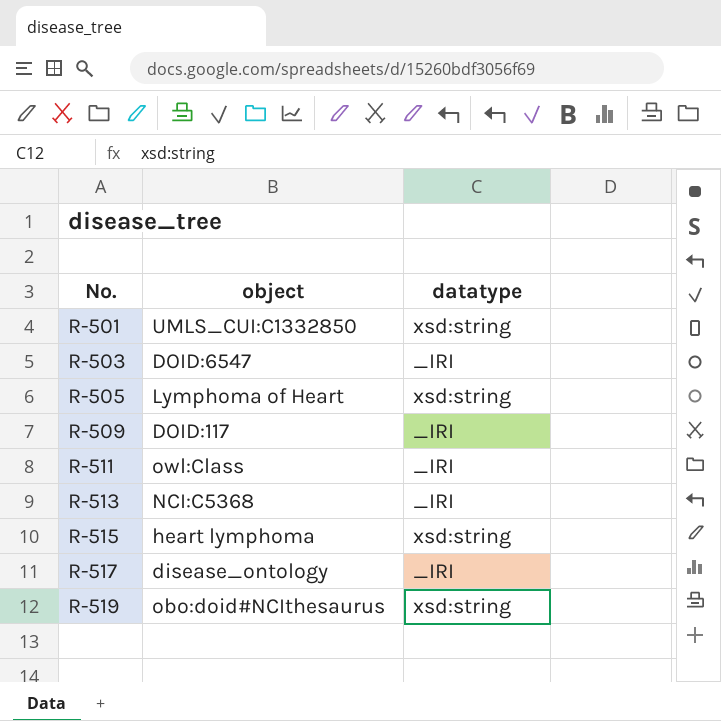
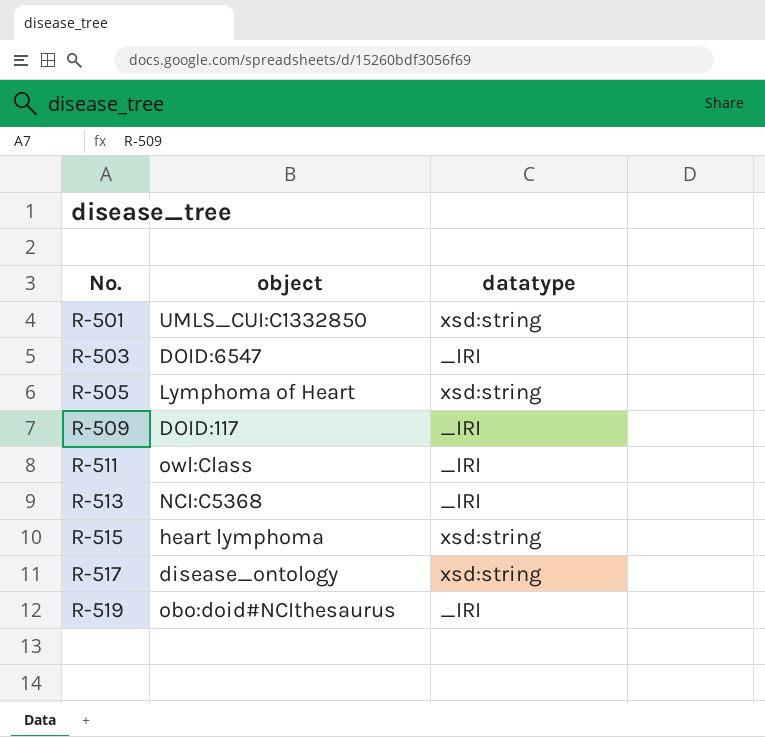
R-517 | datatype: _IRI -> xsd:string
R-519 | datatype: xsd:string -> _IRI

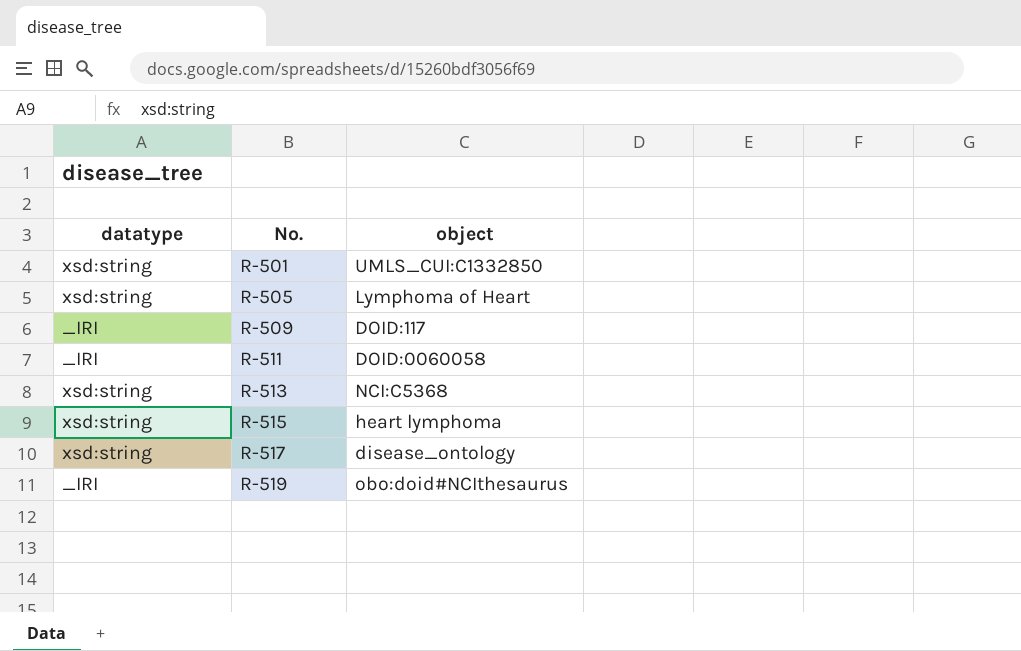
column datatype | position: 3 -> 1
row R-503: DOID:6547 | _IRI -> none
R-511 | object: owl:Class -> DOID:0060058
R-513 | datatype: _IRI -> xsd:string

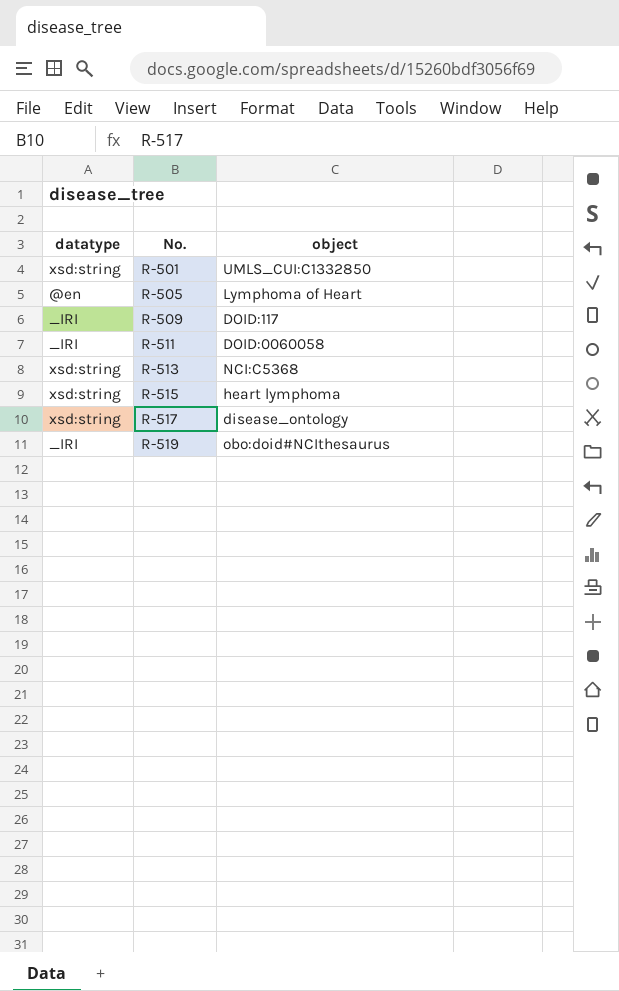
R-505 | datatype: xsd:string -> @en

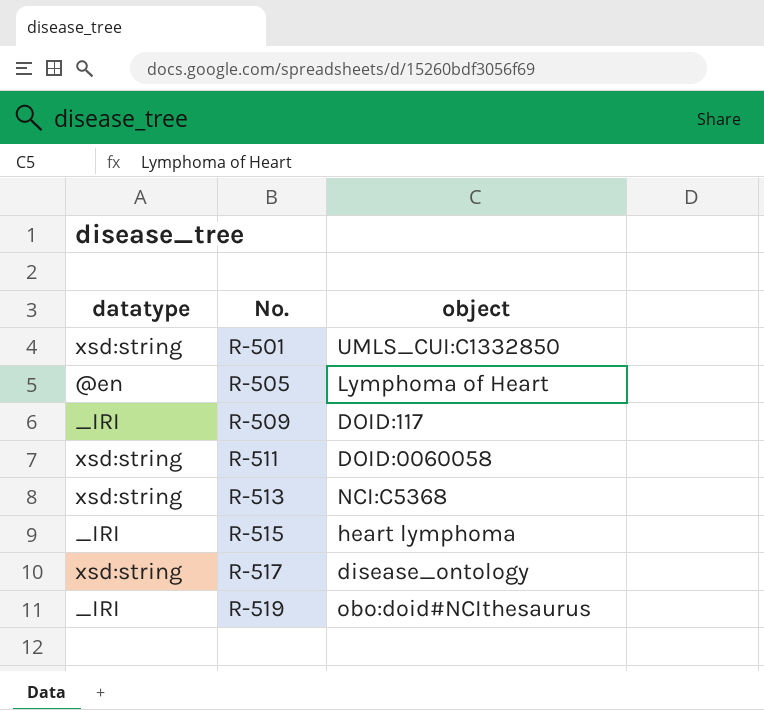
R-511 | datatype: _IRI -> xsd:string
R-515 | datatype: xsd:string -> _IRI

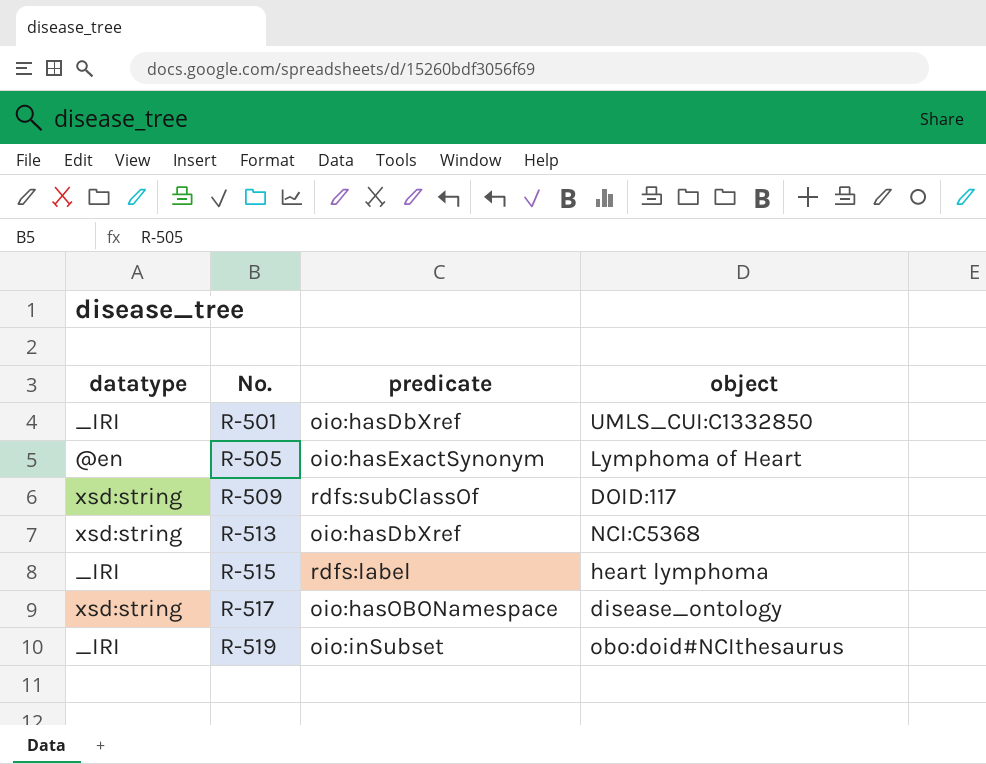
column predicate | position: none -> 3
row R-511: xsd:string | DOID:0060058 -> none
R-501 | datatype: xsd:string -> _IRI
R-509 | datatype: _IRI -> xsd:string

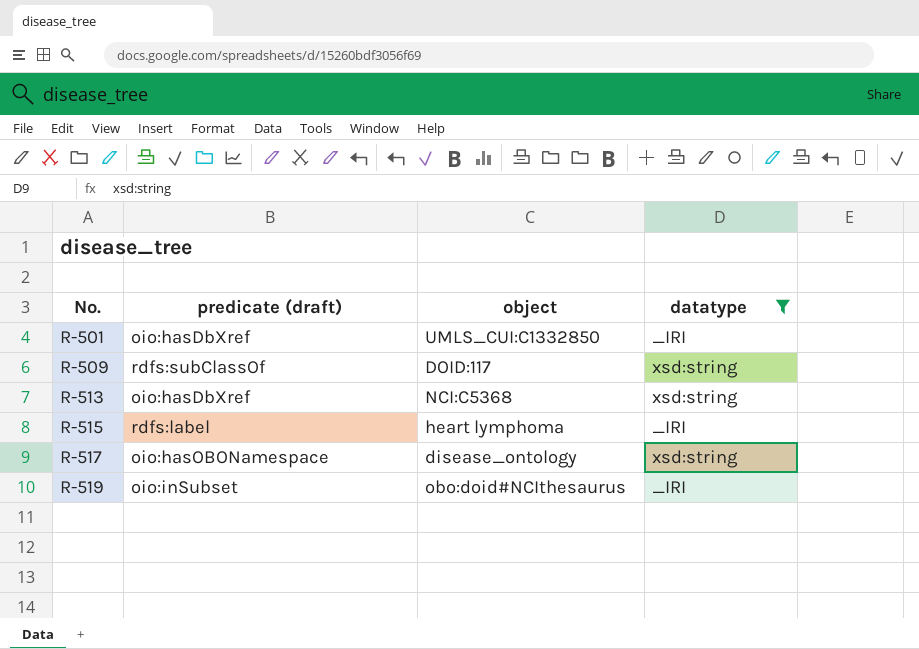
filter: none -> datatype != @en
column name: predicate -> predicate (draft)
column datatype | position: 1 -> 4

